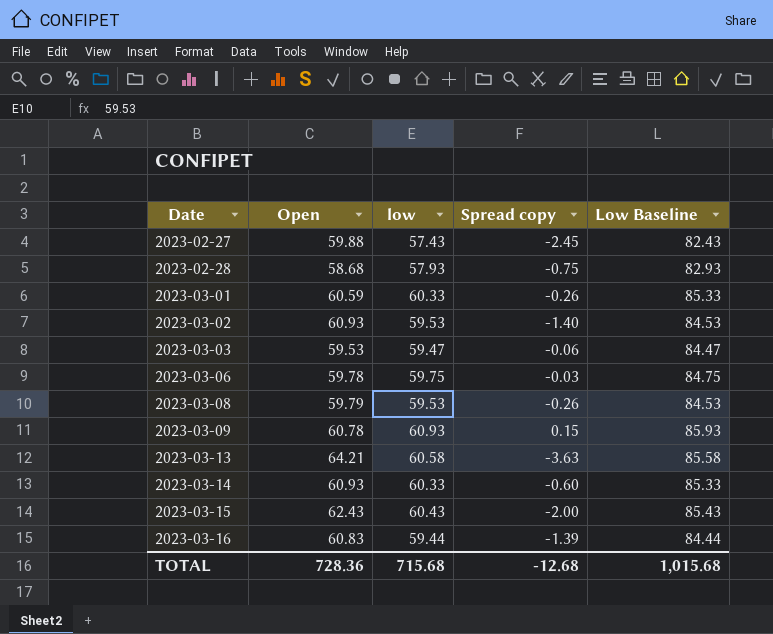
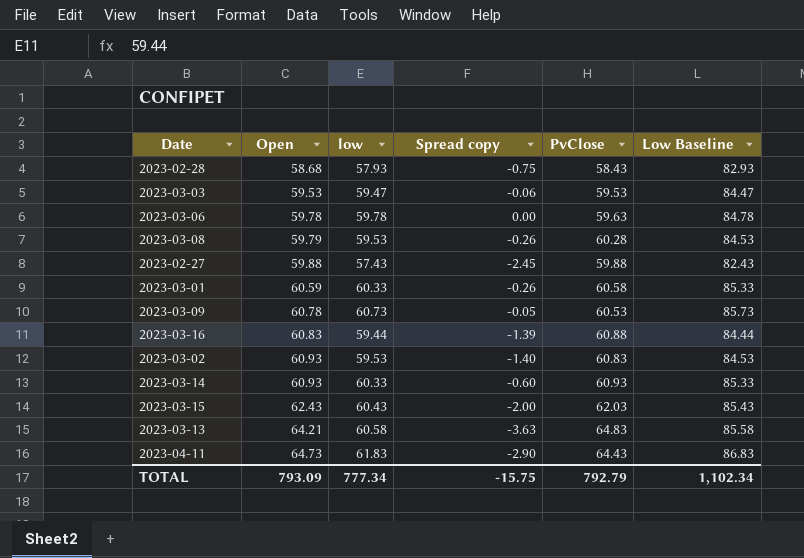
row order: Date ascending -> Open ascending
column PvClose | position: none -> 5
2023-03-06 | low: 59.75 -> 59.78
2023-03-06 | Spread copy: -0.03 -> 0.00
2023-03-06 | Low Baseline: 84.75 -> 84.78
2023-03-09 | low: 60.93 -> 60.73
2023-03-09 | Spread copy: 0.15 -> -0.05
2023-03-09 | Low Baseline: 85.93 -> 85.73
row 2023-04-11: none -> 64.73 | 61.83 | -2.90 | 64.43 | 86.83
TOTAL | Open: 728.36 -> 793.09
TOTAL | low: 715.68 -> 777.34
TOTAL | Spread copy: -12.68 -> -15.75
TOTAL | Low Baseline: 1,015.68 -> 1,102.34

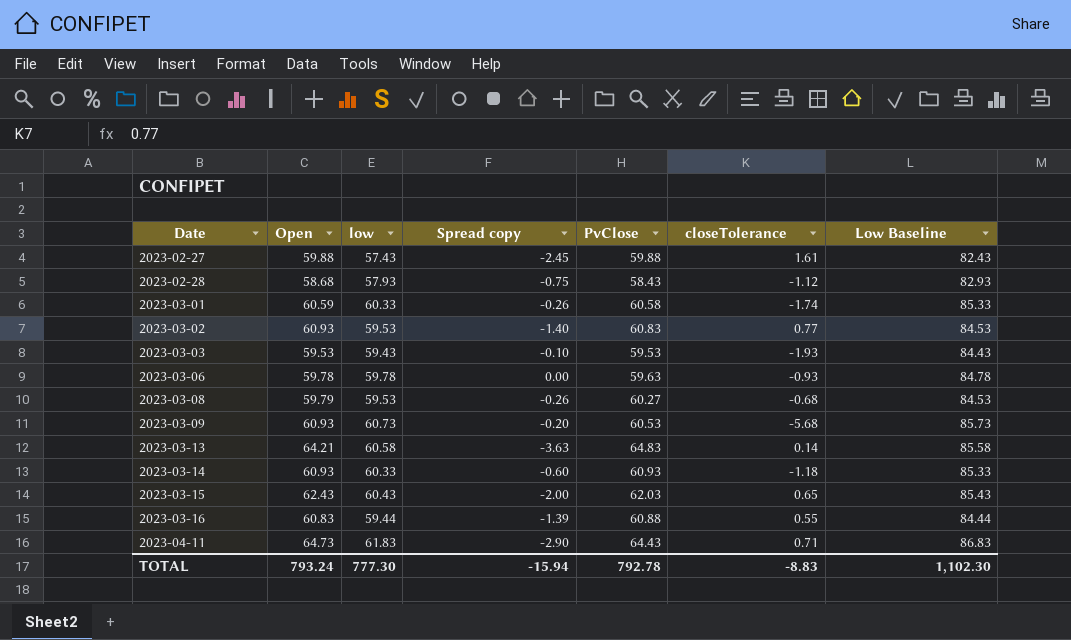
row order: Open ascending -> Date ascending
column closeTolerance | position: none -> 6
2023-03-03 | low: 59.47 -> 59.43
2023-03-03 | Spread copy: -0.06 -> -0.10
2023-03-03 | Low Baseline: 84.47 -> 84.43
2023-03-08 | PvClose: 60.28 -> 60.27
2023-03-09 | Open: 60.78 -> 60.93
2023-03-09 | Spread copy: -0.05 -> -0.20
TOTAL | Open: 793.09 -> 793.24
TOTAL | low: 777.34 -> 777.30
TOTAL | Spread copy: -15.75 -> -15.94
TOTAL | PvClose: 792.79 -> 792.78
TOTAL | Low Baseline: 1,102.34 -> 1,102.30

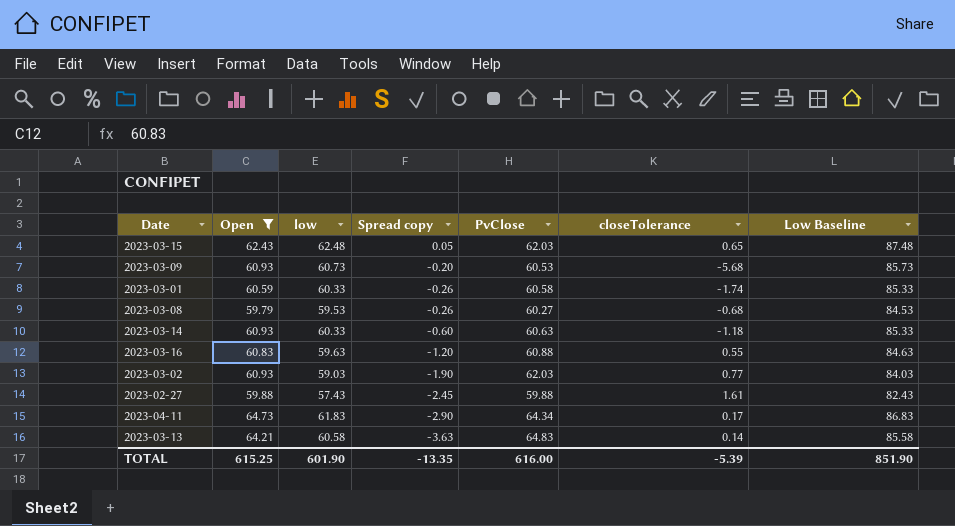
filter: none -> Open >= 59.79
row order: Date ascending -> Spread copy descending
2023-03-15 | low: 60.43 -> 62.48
2023-03-15 | Spread copy: -2.00 -> 0.05
2023-03-15 | Low Baseline: 85.43 -> 87.48
2023-03-14 | PvClose: 60.93 -> 60.63
2023-03-16 | low: 59.44 -> 59.63
2023-03-16 | Spread copy: -1.39 -> -1.20
2023-03-16 | Low Baseline: 84.44 -> 84.63
2023-03-02 | low: 59.53 -> 59.03
2023-03-02 | Spread copy: -1.40 -> -1.90
2023-03-02 | PvClose: 60.83 -> 62.03
2023-03-02 | Low Baseline: 84.53 -> 84.03
2023-04-11 | PvClose: 64.43 -> 64.34
2023-04-11 | closeTolerance: 0.71 -> 0.17
TOTAL | Open: 793.24 -> 615.25
TOTAL | low: 777.30 -> 601.90
TOTAL | Spread copy: -15.94 -> -13.35
TOTAL | PvClose: 792.78 -> 616.00
TOTAL | closeTolerance: -8.83 -> -5.39
TOTAL | Low Baseline: 1,102.30 -> 851.90

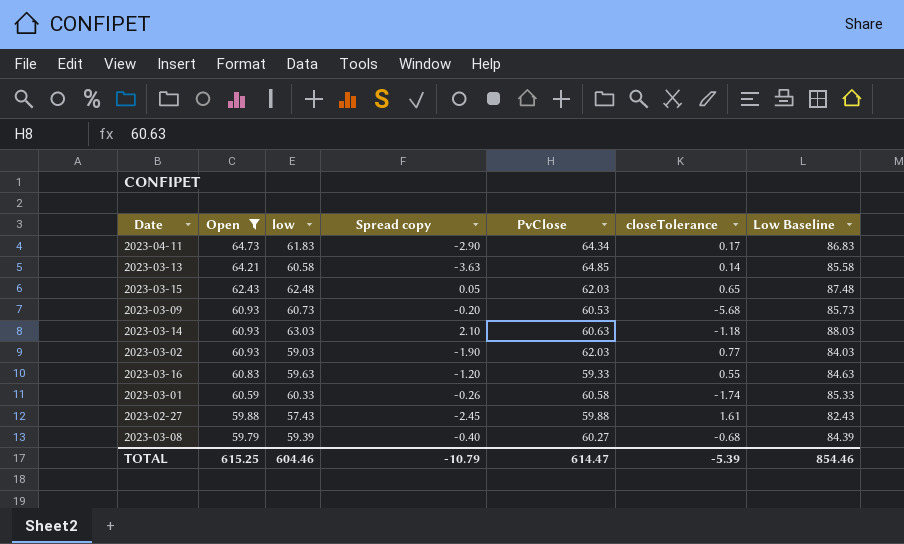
row order: Spread copy descending -> Open descending
2023-03-13 | PvClose: 64.83 -> 64.85
2023-03-14 | low: 60.33 -> 63.03
2023-03-14 | Spread copy: -0.60 -> 2.10
2023-03-14 | Low Baseline: 85.33 -> 88.03
2023-03-16 | PvClose: 60.88 -> 59.33
2023-03-08 | low: 59.53 -> 59.39
2023-03-08 | Spread copy: -0.26 -> -0.40
2023-03-08 | Low Baseline: 84.53 -> 84.39
TOTAL | low: 601.90 -> 604.46
TOTAL | Spread copy: -13.35 -> -10.79
TOTAL | PvClose: 616.00 -> 614.47
TOTAL | Low Baseline: 851.90 -> 854.46

